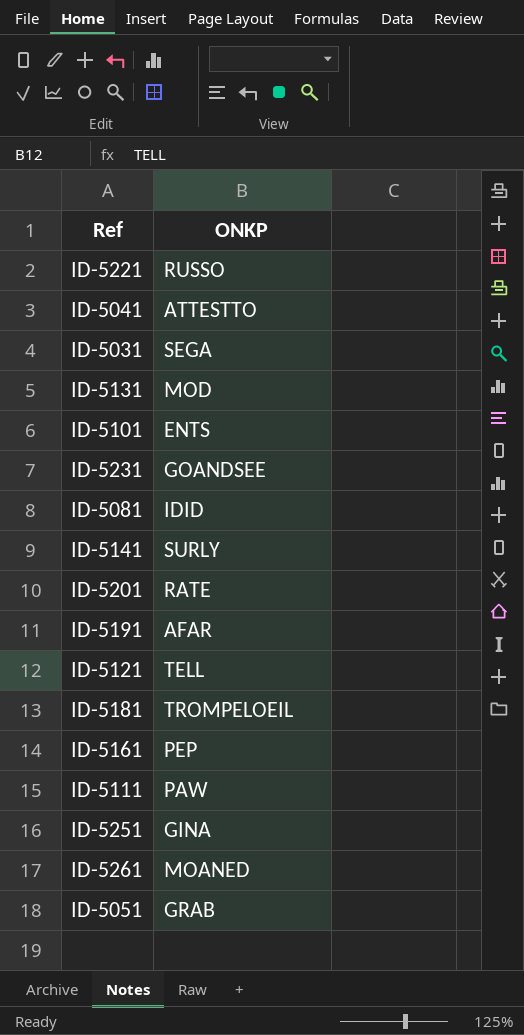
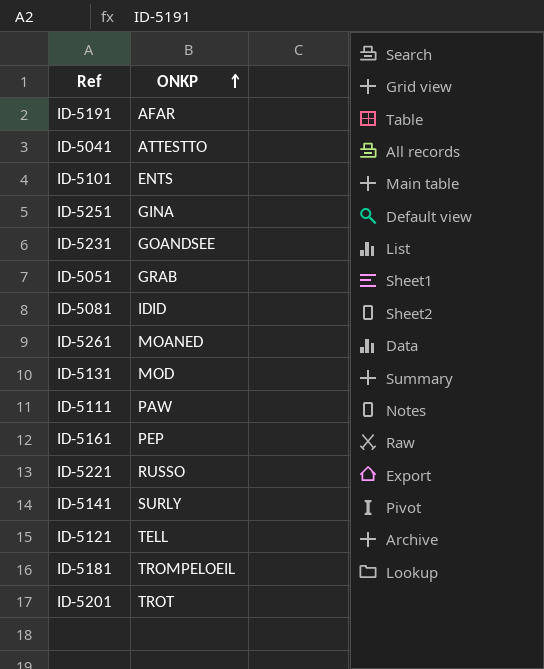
row order: none -> ONKP ascending
row ID-5031: SEGA -> none
ID-5201 | ONKP: RATE -> TROT

